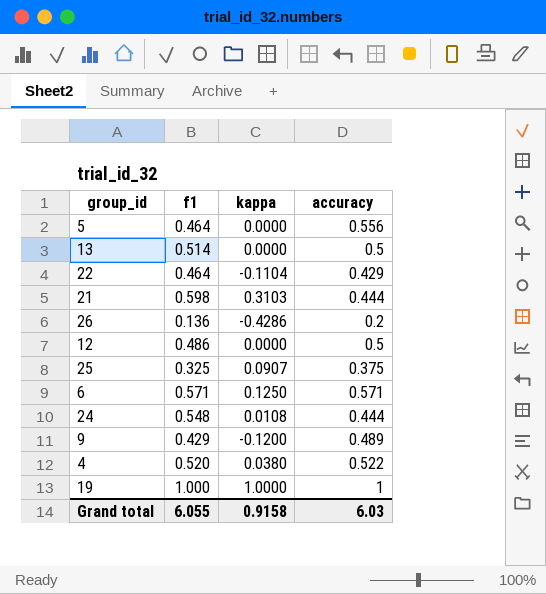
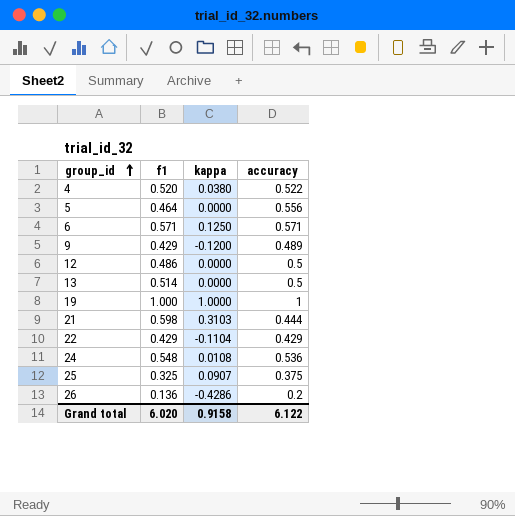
row order: none -> group_id ascending
22 | f1: 0.464 -> 0.429
24 | accuracy: 0.444 -> 0.536
Grand total | f1: 6.055 -> 6.020
Grand total | accuracy: 6.03 -> 6.122

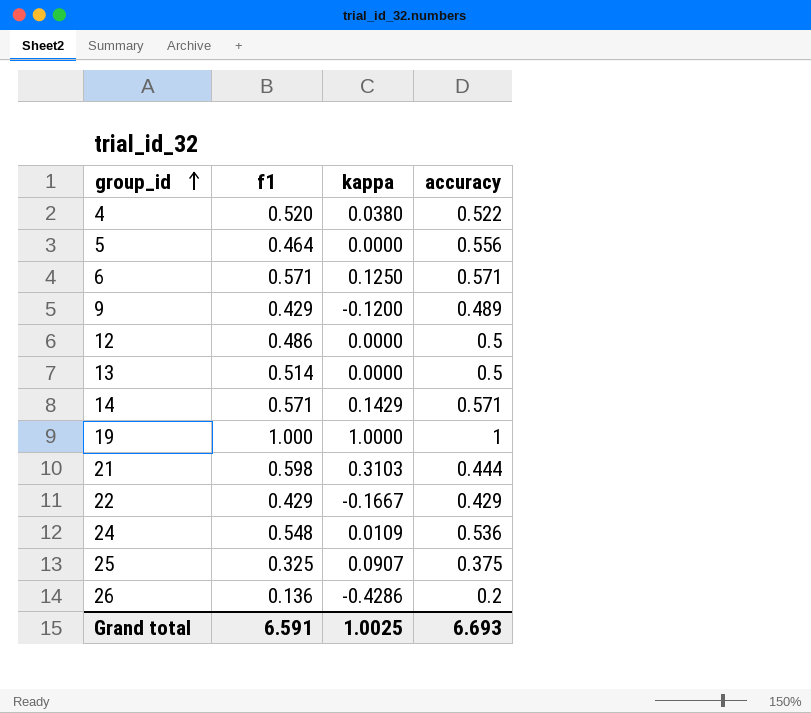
row 14: none -> 0.571 | 0.1429 | 0.571
22 | kappa: -0.1104 -> -0.1667
24 | kappa: 0.0108 -> 0.0109
Grand total | f1: 6.020 -> 6.591
Grand total | kappa: 0.9158 -> 1.0025
Grand total | accuracy: 6.122 -> 6.693

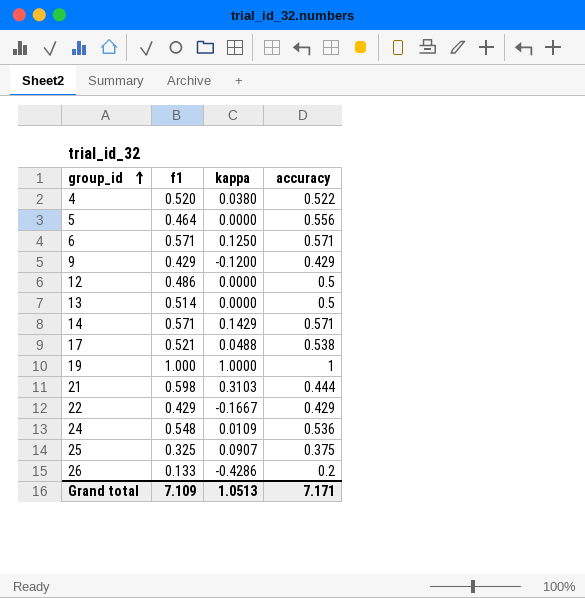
9 | accuracy: 0.489 -> 0.429
row 17: none -> 0.521 | 0.0488 | 0.538
26 | f1: 0.136 -> 0.133
Grand total | f1: 6.591 -> 7.109
Grand total | kappa: 1.0025 -> 1.0513
Grand total | accuracy: 6.693 -> 7.171

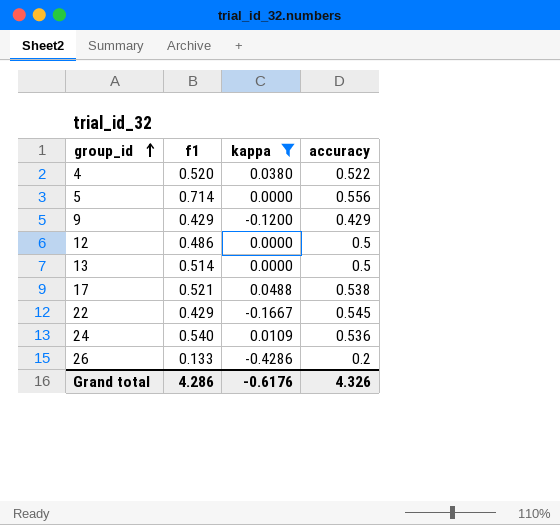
filter: none -> kappa <= 0.0488
5 | f1: 0.464 -> 0.714
22 | accuracy: 0.429 -> 0.545
24 | f1: 0.548 -> 0.540
Grand total | f1: 7.109 -> 4.286
Grand total | kappa: 1.0513 -> -0.6176
Grand total | accuracy: 7.171 -> 4.326

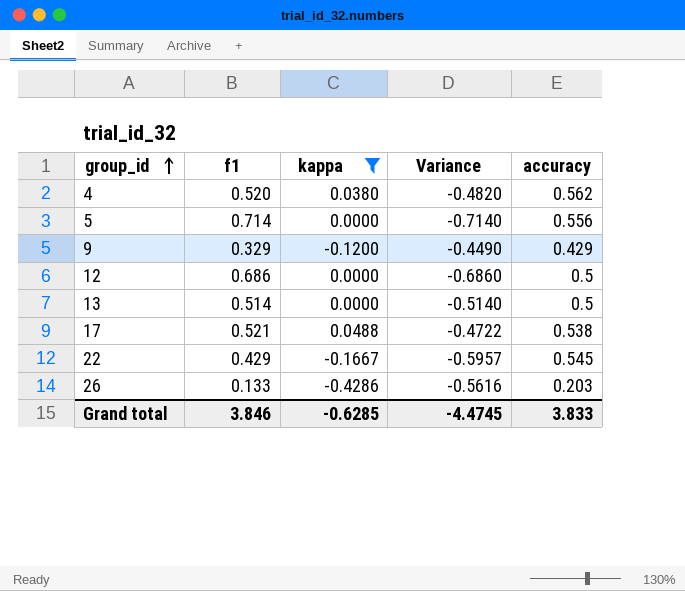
column Variance | formula: none -> [kappa] - [f1]
row 24: 0.540 | 0.0109 | 0.536 -> none
4 | accuracy: 0.522 -> 0.562
9 | f1: 0.429 -> 0.329
12 | f1: 0.486 -> 0.686
26 | accuracy: 0.2 -> 0.203
Grand total | f1: 4.286 -> 3.846
Grand total | kappa: -0.6176 -> -0.6285
Grand total | accuracy: 4.326 -> 3.833

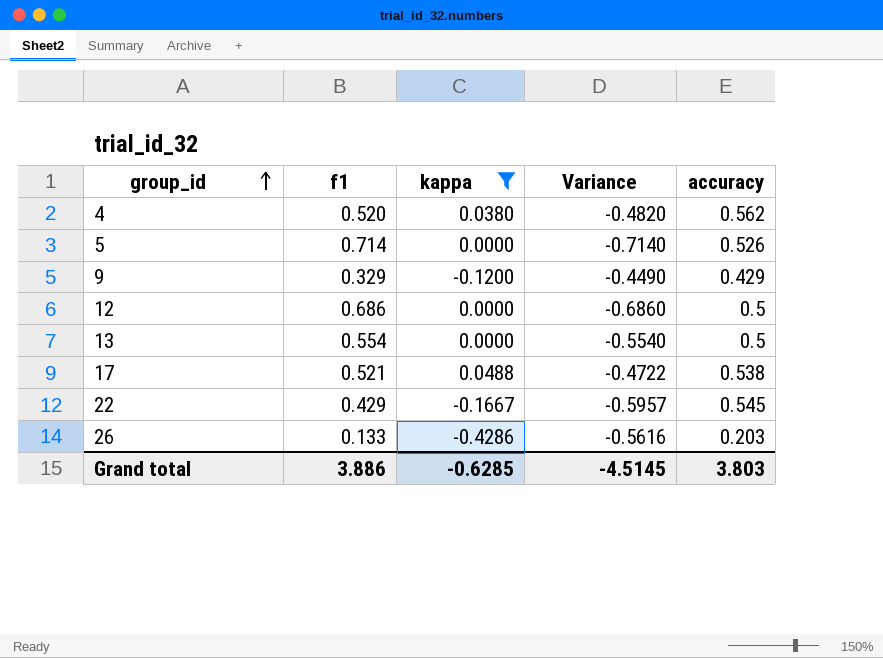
5 | accuracy: 0.556 -> 0.526
13 | f1: 0.514 -> 0.554
13 | Variance: -0.5140 -> -0.5540
Grand total | f1: 3.846 -> 3.886
Grand total | Variance: -4.4745 -> -4.5145
Grand total | accuracy: 3.833 -> 3.803

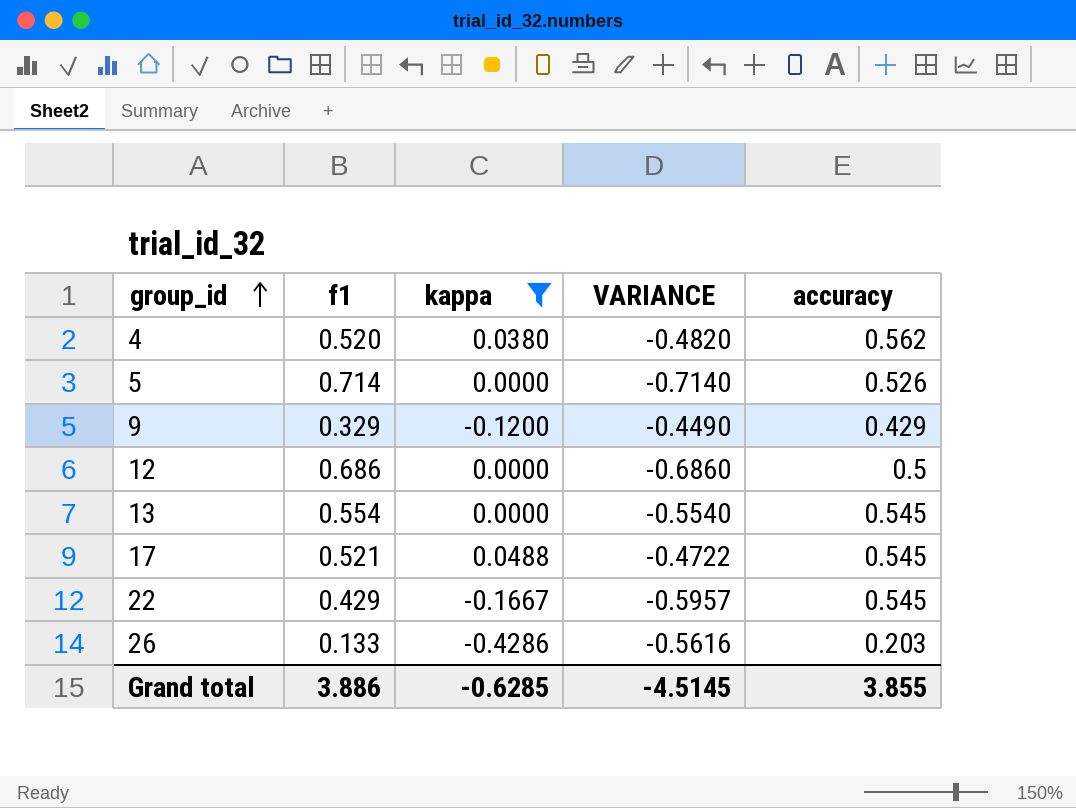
column name: Variance -> VARIANCE
13 | accuracy: 0.5 -> 0.545
17 | accuracy: 0.538 -> 0.545
Grand total | accuracy: 3.803 -> 3.855

